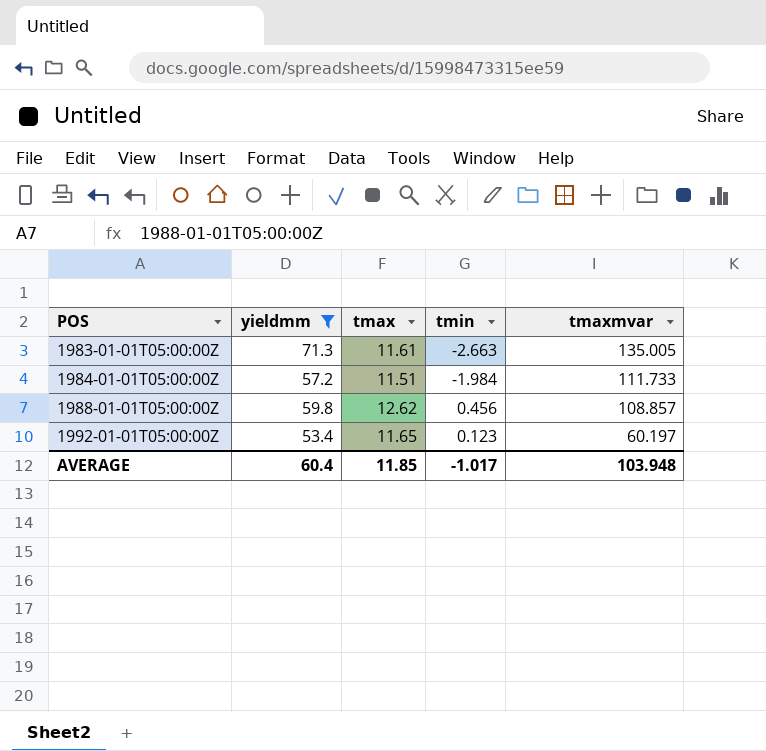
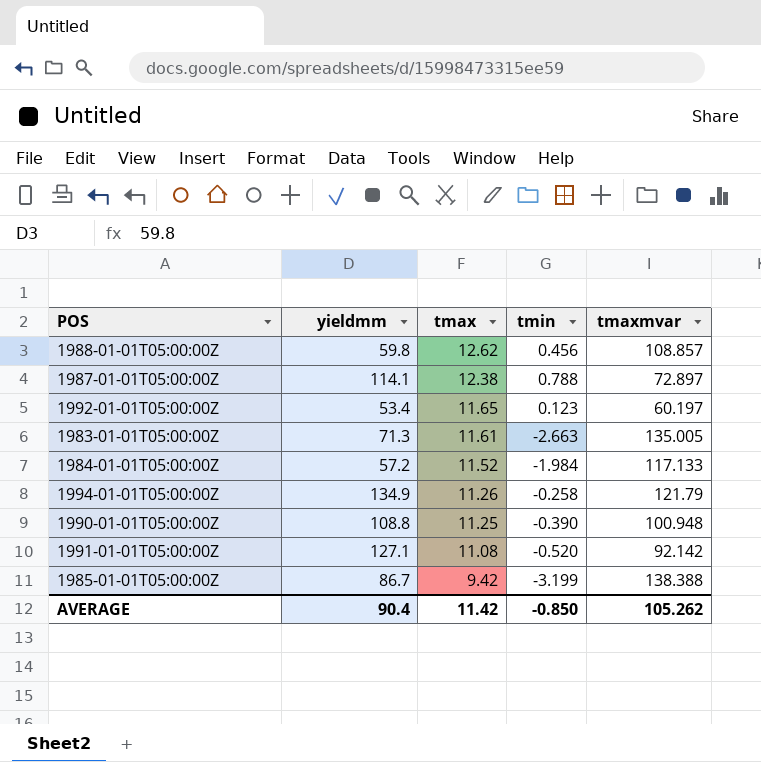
filter: yieldmm <= 71.3 -> none
row order: POS ascending -> tmax descending
1984-01-01T05:00:00Z | tmax: 11.51 -> 11.52
1984-01-01T05:00:00Z | tmaxmvar: 111.733 -> 117.133
AVERAGE | yieldmm: 60.4 -> 90.4
AVERAGE | tmax: 11.85 -> 11.42
AVERAGE | tmin: -1.017 -> -0.850
AVERAGE | tmaxmvar: 103.948 -> 105.262

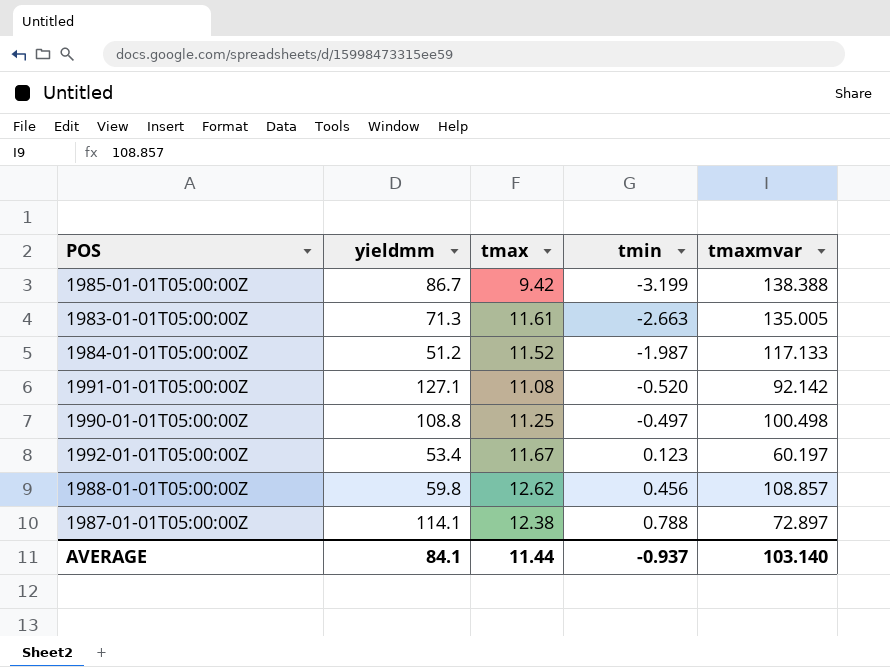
row order: tmax descending -> tmin ascending
row 1994-01-01T05:00:00Z: 134.9 | 11.26 | -0.258 | 121.79 -> none
1984-01-01T05:00:00Z | yieldmm: 57.2 -> 51.2
1984-01-01T05:00:00Z | tmin: -1.984 -> -1.987
1990-01-01T05:00:00Z | tmin: -0.390 -> -0.497
1990-01-01T05:00:00Z | tmaxmvar: 100.948 -> 100.498
1992-01-01T05:00:00Z | tmax: 11.65 -> 11.67
AVERAGE | yieldmm: 90.4 -> 84.1
AVERAGE | tmax: 11.42 -> 11.44
AVERAGE | tmin: -0.850 -> -0.937
AVERAGE | tmaxmvar: 105.262 -> 103.140

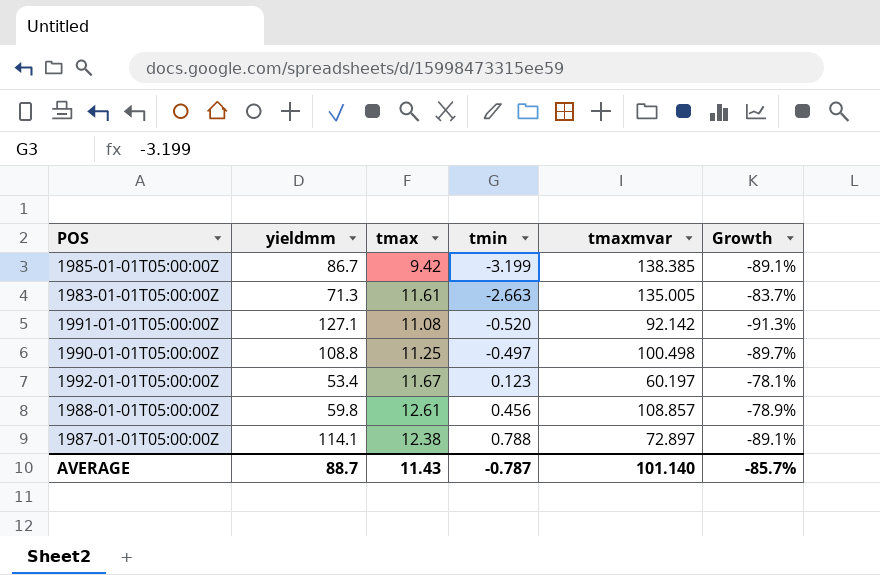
column Growth | formula: none -> ([tmax] - [yieldmm]) / [yieldmm]
row 1984-01-01T05:00:00Z: 51.2 | 11.52 | -1.987 | 117.133 -> none
1985-01-01T05:00:00Z | tmaxmvar: 138.388 -> 138.385
1988-01-01T05:00:00Z | tmax: 12.62 -> 12.61
AVERAGE | yieldmm: 84.1 -> 88.7
AVERAGE | tmax: 11.44 -> 11.43
AVERAGE | tmin: -0.937 -> -0.787
AVERAGE | tmaxmvar: 103.140 -> 101.140

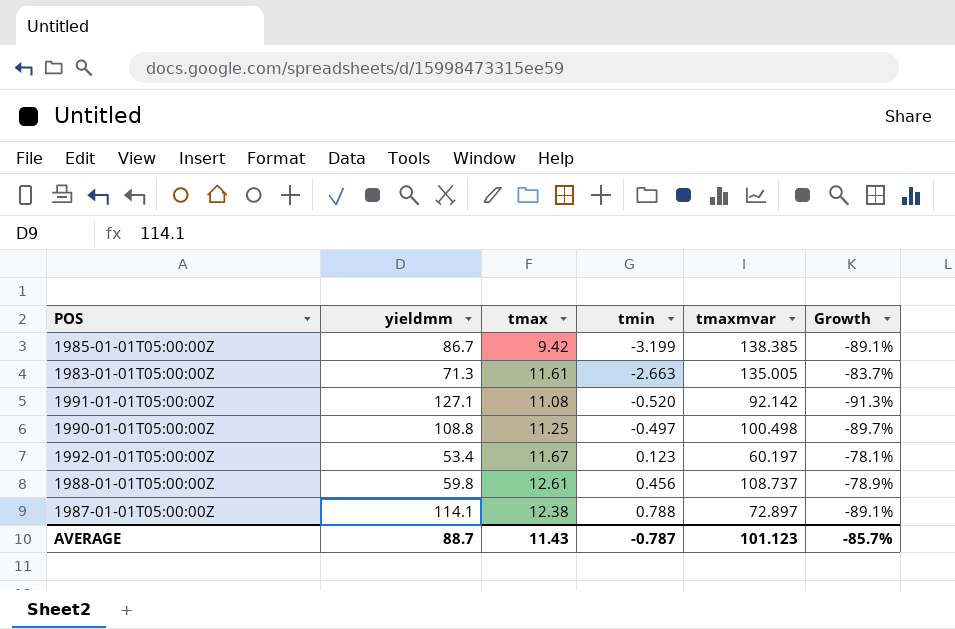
1988-01-01T05:00:00Z | tmaxmvar: 108.857 -> 108.737
AVERAGE | tmaxmvar: 101.140 -> 101.123

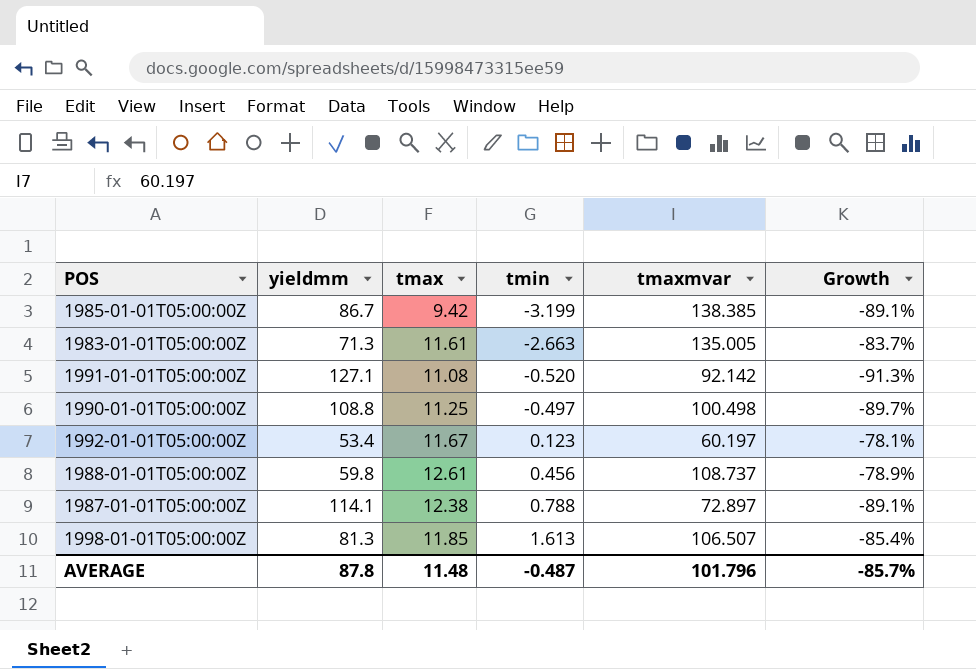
row 1998-01-01T05:00:00Z: none -> 81.3 | 11.85 | 1.613 | 106.507 | -85.4%
AVERAGE | yieldmm: 88.7 -> 87.8
AVERAGE | tmax: 11.43 -> 11.48
AVERAGE | tmin: -0.787 -> -0.487
AVERAGE | tmaxmvar: 101.123 -> 101.796

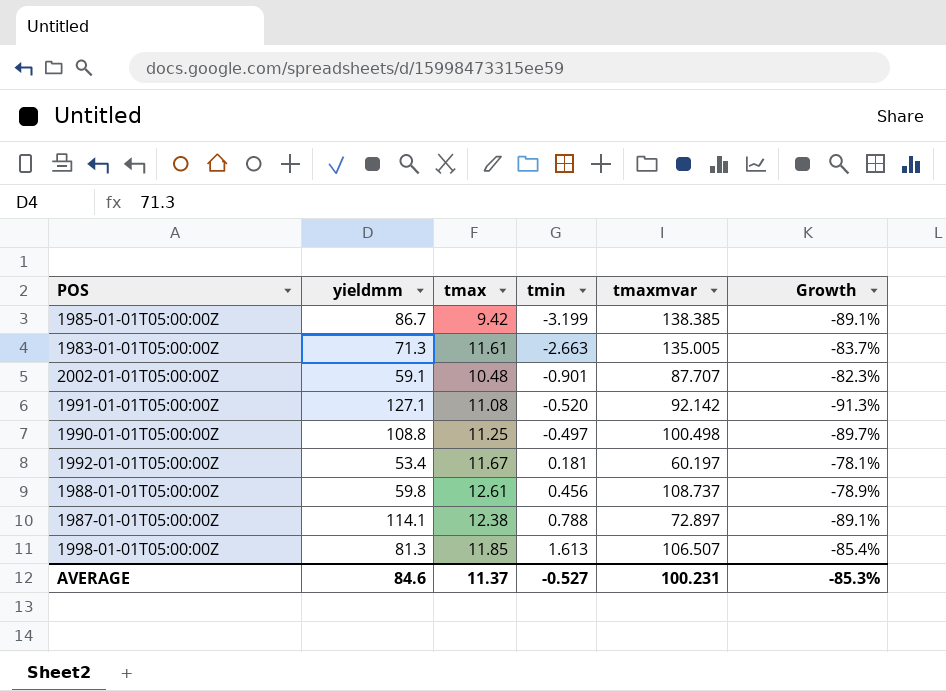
row 2002-01-01T05:00:00Z: none -> 59.1 | 10.48 | -0.901 | 87.707 | -82.3%
1992-01-01T05:00:00Z | tmin: 0.123 -> 0.181
AVERAGE | yieldmm: 87.8 -> 84.6
AVERAGE | tmax: 11.48 -> 11.37
AVERAGE | tmin: -0.487 -> -0.527
AVERAGE | tmaxmvar: 101.796 -> 100.231
AVERAGE | Growth: -85.7% -> -85.3%

